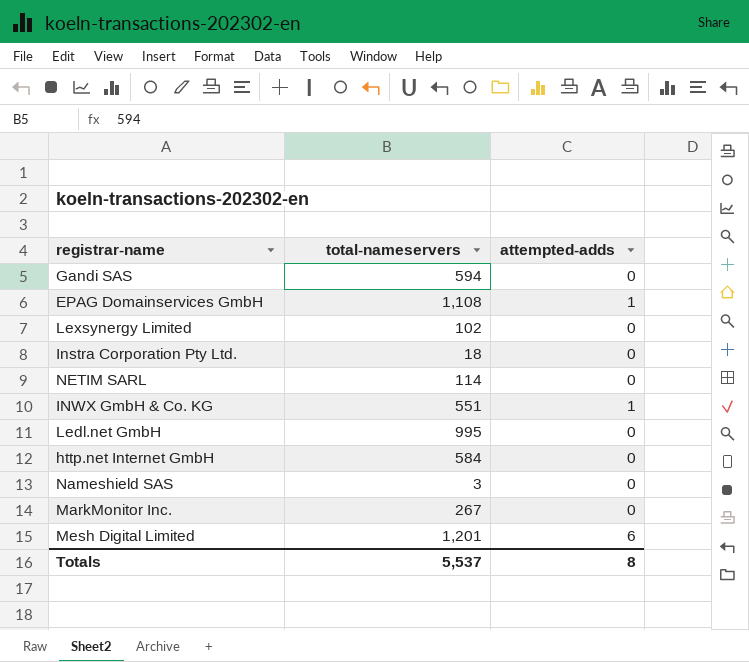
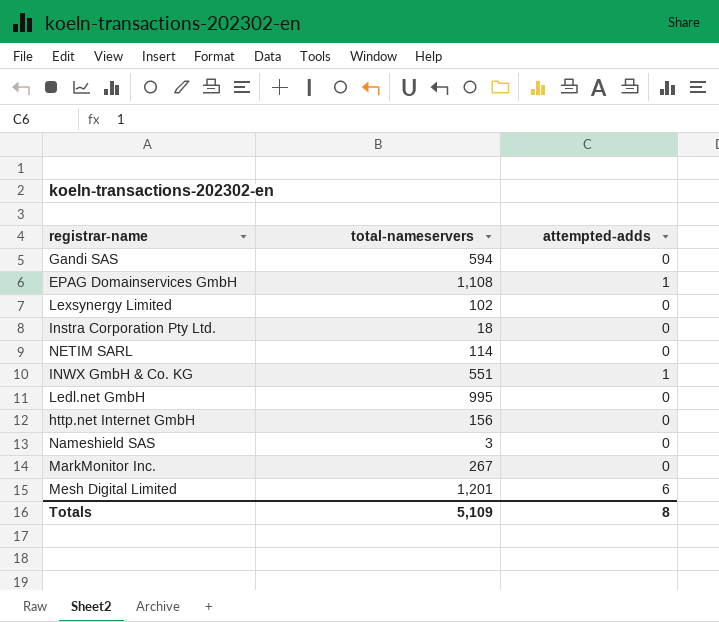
http.net Internet GmbH | total-nameservers: 584 -> 156
Totals | total-nameservers: 5,537 -> 5,109

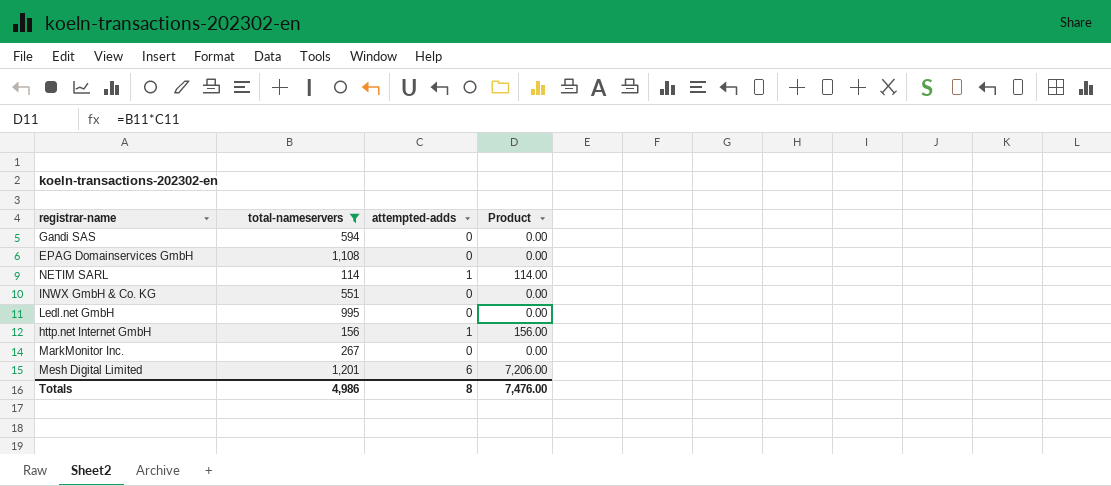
filter: none -> total-nameservers >= 114
column Product | formula: none -> [total-nameservers] * [attempted-adds]
EPAG Domainservices GmbH | attempted-adds: 1 -> 0
NETIM SARL | attempted-adds: 0 -> 1
INWX GmbH & Co. KG | attempted-adds: 1 -> 0
http.net Internet GmbH | attempted-adds: 0 -> 1
Totals | total-nameservers: 5,109 -> 4,986

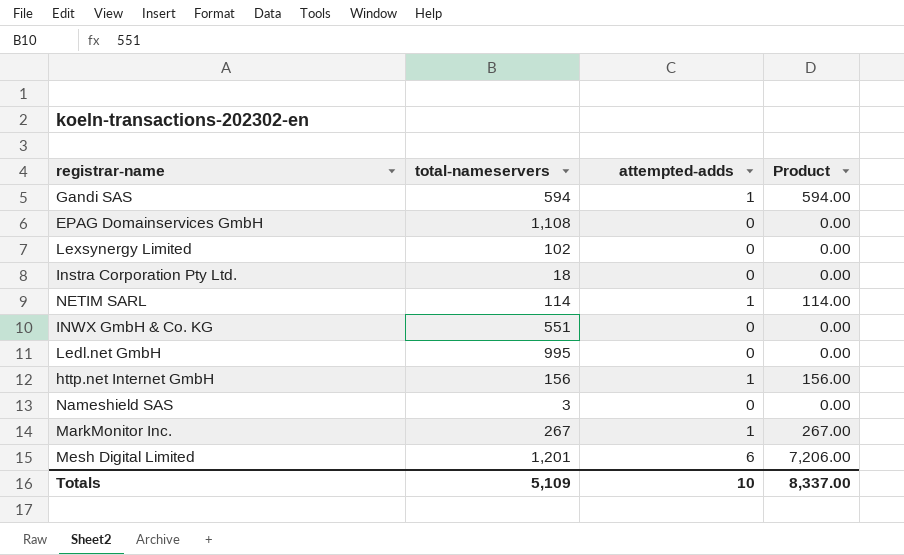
filter: total-nameservers >= 114 -> none
Gandi SAS | attempted-adds: 0 -> 1
Gandi SAS | Product: 0.00 -> 594.00
MarkMonitor Inc. | attempted-adds: 0 -> 1
MarkMonitor Inc. | Product: 0.00 -> 267.00
Totals | total-nameservers: 4,986 -> 5,109
Totals | attempted-adds: 8 -> 10
Totals | Product: 7,476.00 -> 8,337.00

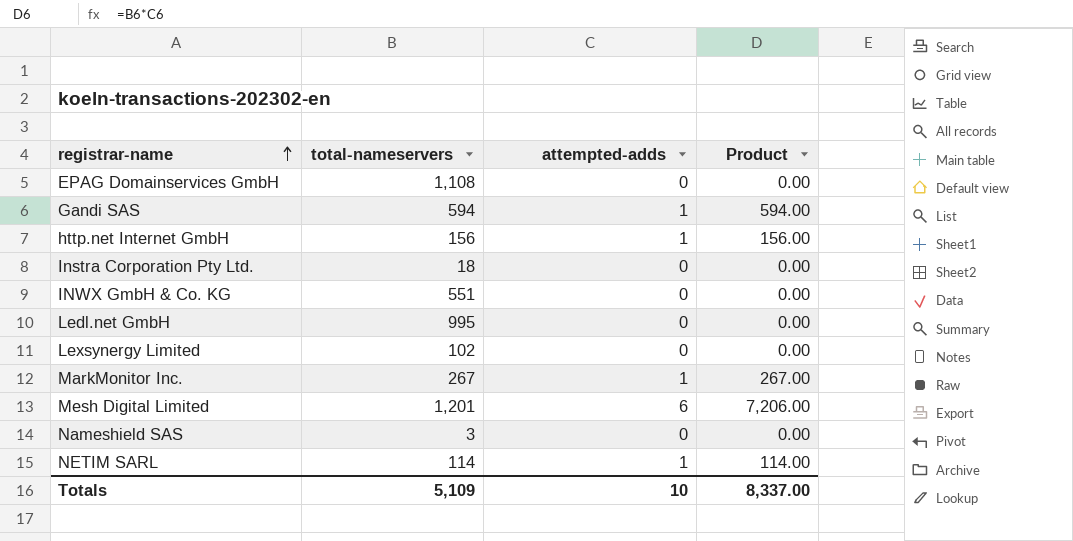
row order: none -> registrar-name ascending

